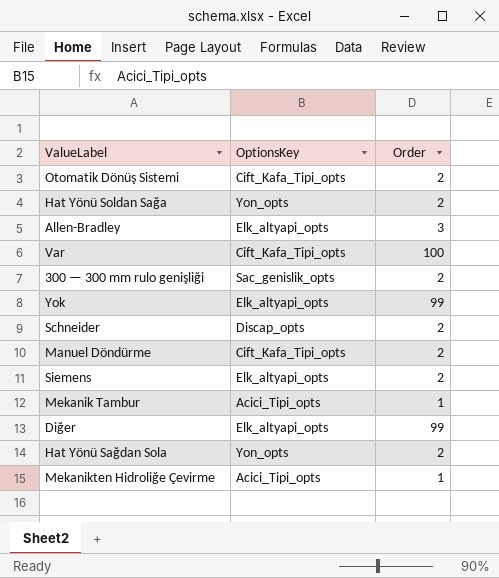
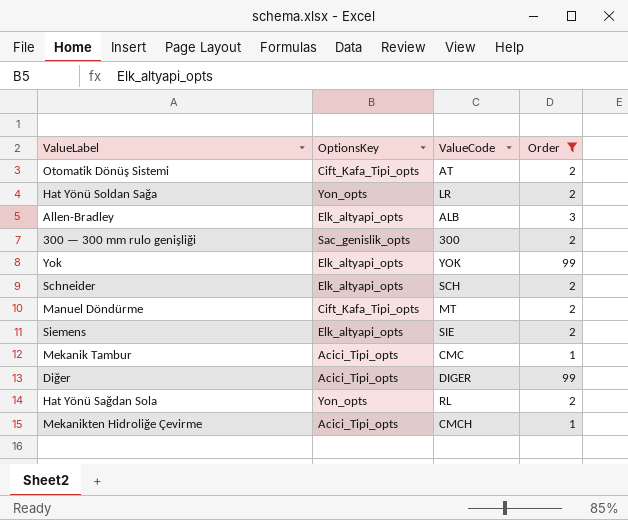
filter: none -> Order != 100
column ValueCode | position: none -> 3
Schneider | OptionsKey: Discap_opts -> Elk_altyapi_opts
Diğer | OptionsKey: Elk_altyapi_opts -> Acici_Tipi_opts

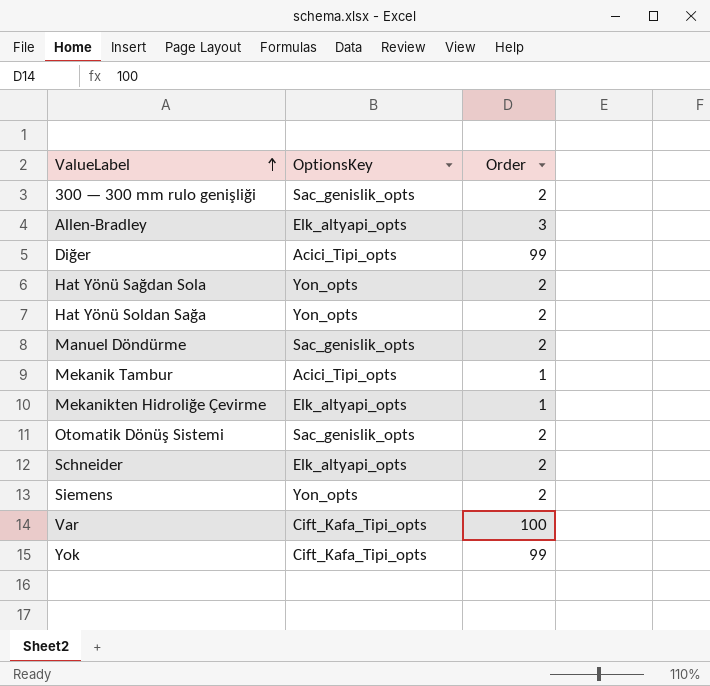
filter: Order != 100 -> none
row order: none -> ValueLabel ascending
column ValueCode | position: 3 -> none
Manuel Döndürme | OptionsKey: Cift_Kafa_Tipi_opts -> Sac_genislik_opts
Mekanikten Hidroliğe Çevirme | OptionsKey: Acici_Tipi_opts -> Elk_altyapi_opts
Otomatik Dönüş Sistemi | OptionsKey: Cift_Kafa_Tipi_opts -> Sac_genislik_opts
Siemens | OptionsKey: Elk_altyapi_opts -> Yon_opts
Yok | OptionsKey: Elk_altyapi_opts -> Cift_Kafa_Tipi_opts

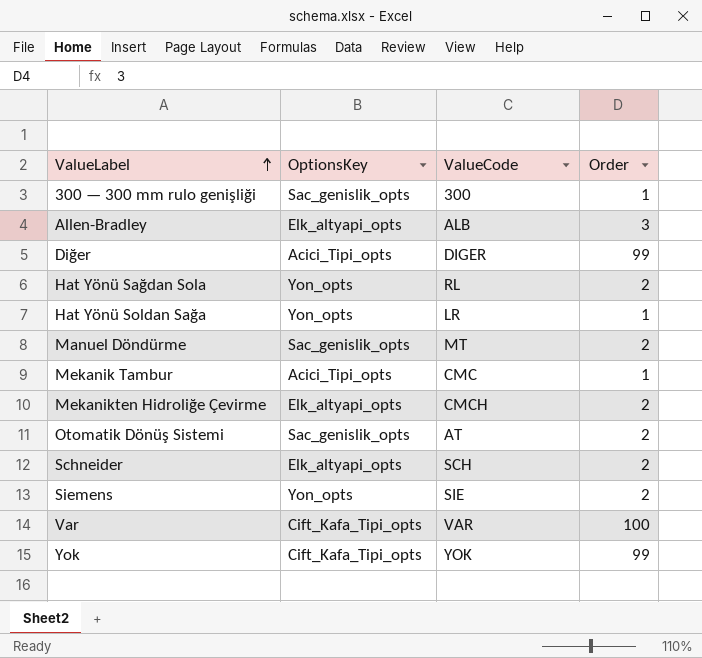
column ValueCode | position: none -> 3
300 — 300 mm rulo genişliği | Order: 2 -> 1
Hat Yönü Soldan Sağa | Order: 2 -> 1
Mekanikten Hidroliğe Çevirme | Order: 1 -> 2

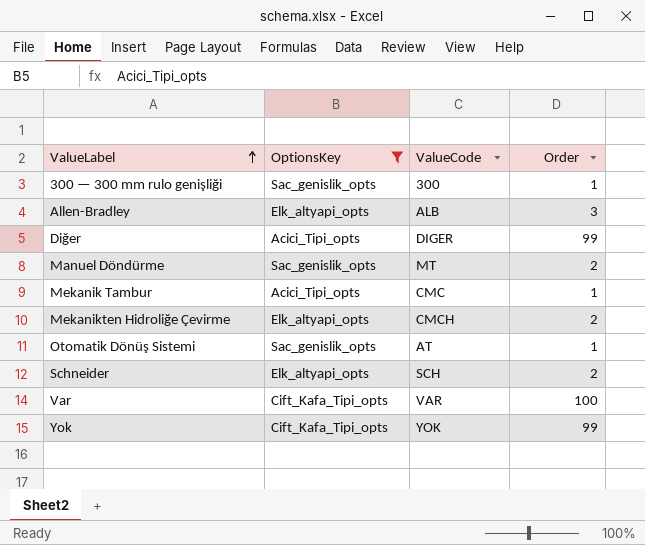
filter: none -> OptionsKey != Yon_opts
Otomatik Dönüş Sistemi | Order: 2 -> 1

